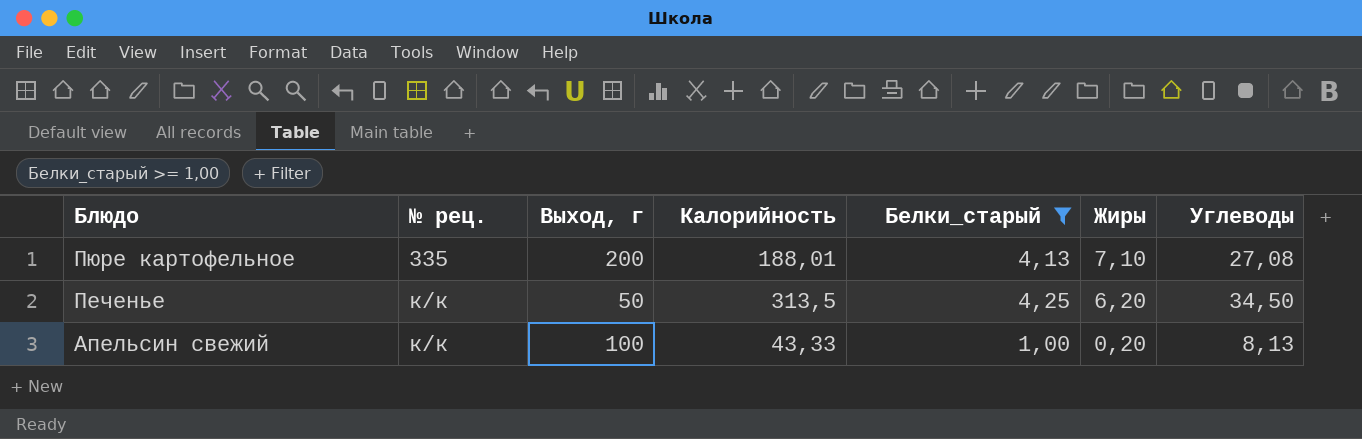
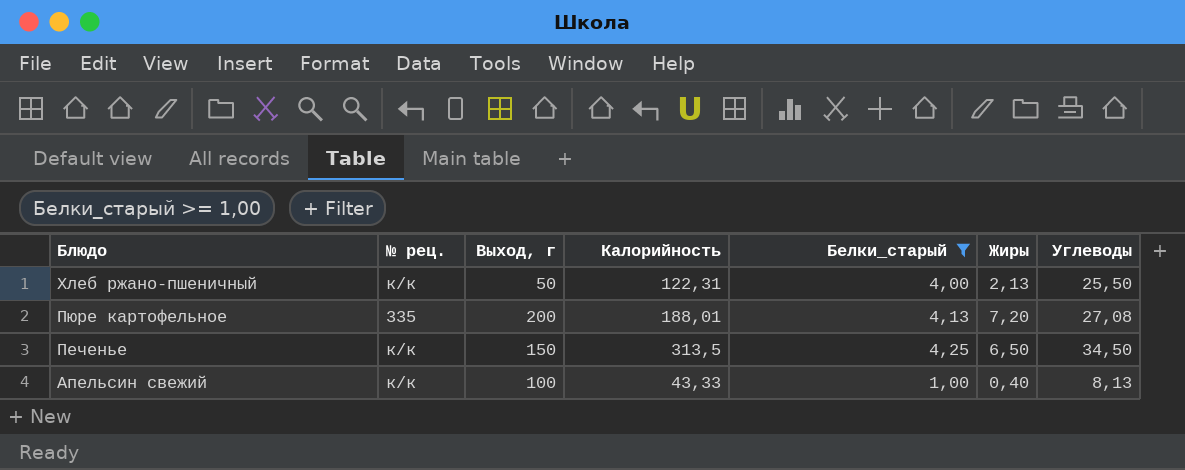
row Хлеб ржано-пшеничный: none -> к/к | 50 | 122,31 | 4,00 | 2,13 | 25,50
Пюре картофельное | Жиры: 7,10 -> 7,20
Печенье | Выход, г: 50 -> 150
Печенье | Жиры: 6,20 -> 6,50
Апельсин свежий | Жиры: 0,20 -> 0,40

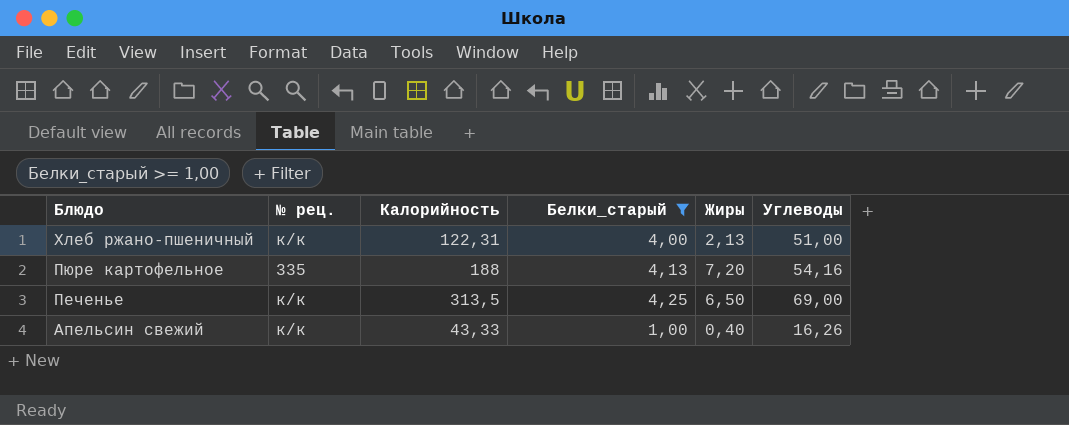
column Выход, г | position: 3 -> none
Хлеб ржано-пшеничный | Углеводы: 25,50 -> 51,00
Пюре картофельное | Калорийность: 188,01 -> 188
Пюре картофельное | Углеводы: 27,08 -> 54,16
Печенье | Углеводы: 34,50 -> 69,00
Апельсин свежий | Углеводы: 8,13 -> 16,26

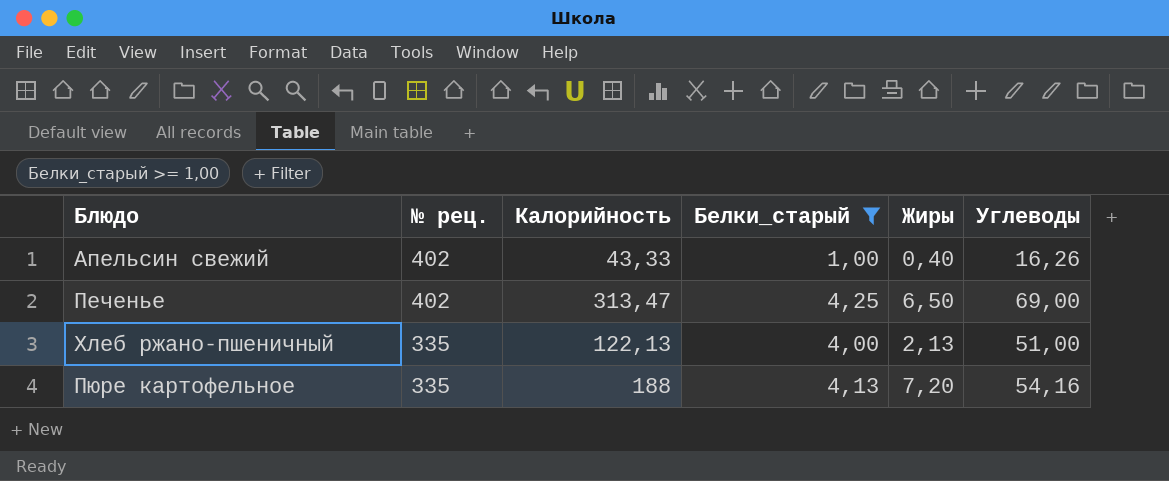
row order: Блюдо descending -> № рец. descending
Апельсин свежий | № рец.: к/к -> 402
Печенье | № рец.: к/к -> 402
Печенье | Калорийность: 313,5 -> 313,47
Хлеб ржано-пшеничный | № рец.: к/к -> 335
Хлеб ржано-пшеничный | Калорийность: 122,31 -> 122,13

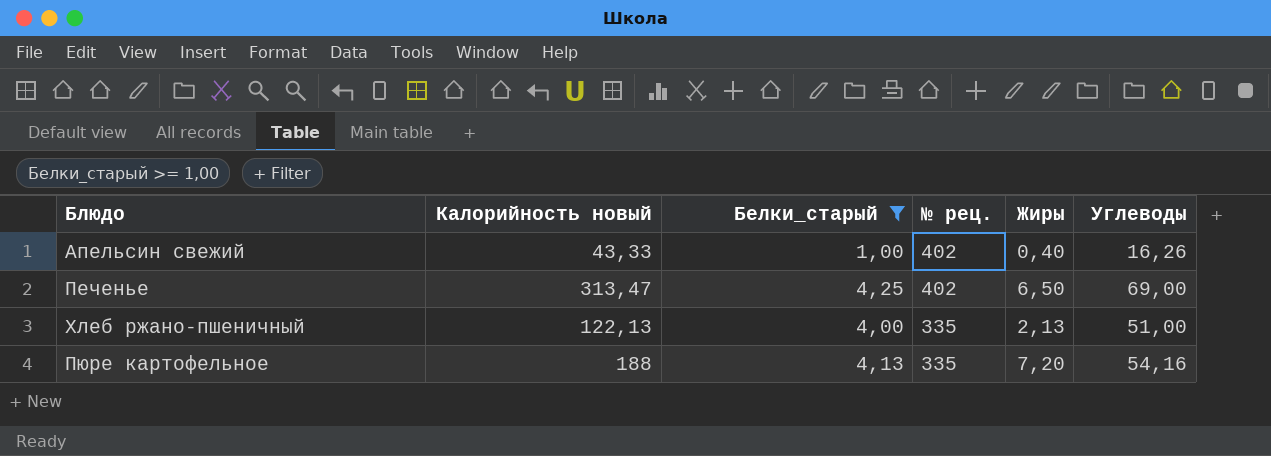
column name: Калорийность -> Калорийность новый
column № рец. | position: 2 -> 4

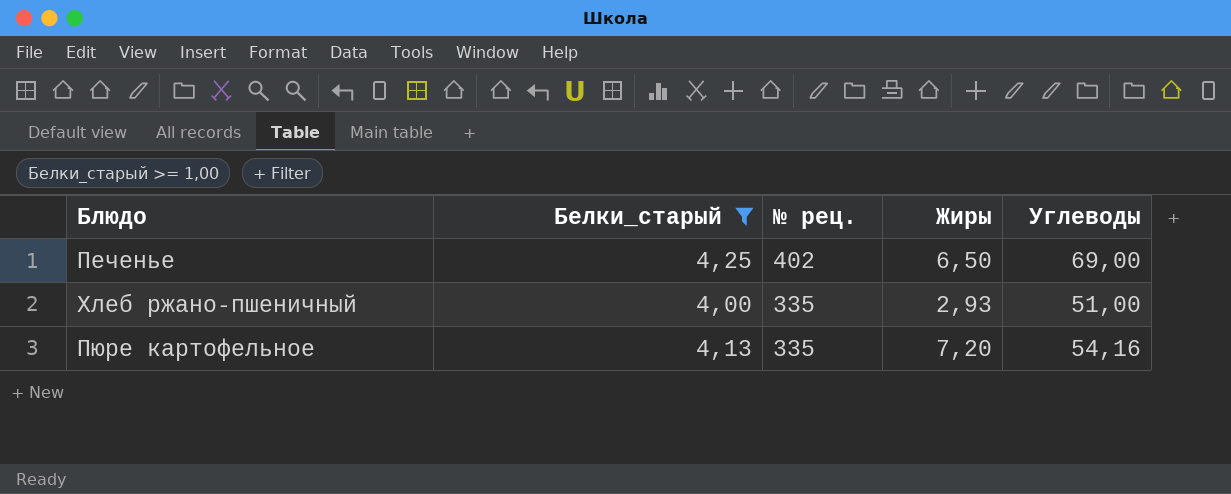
column Калорийность новый | position: 2 -> none
row Апельсин свежий: 43,33 | 1,00 | 402 | 0,40 | 16,26 -> none
Хлеб ржано-пшеничный | Жиры: 2,13 -> 2,93

